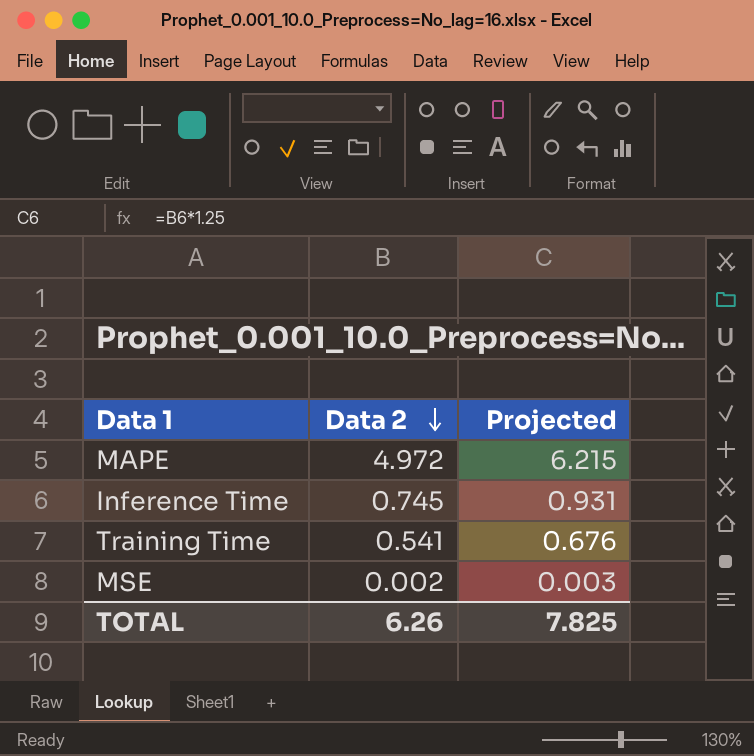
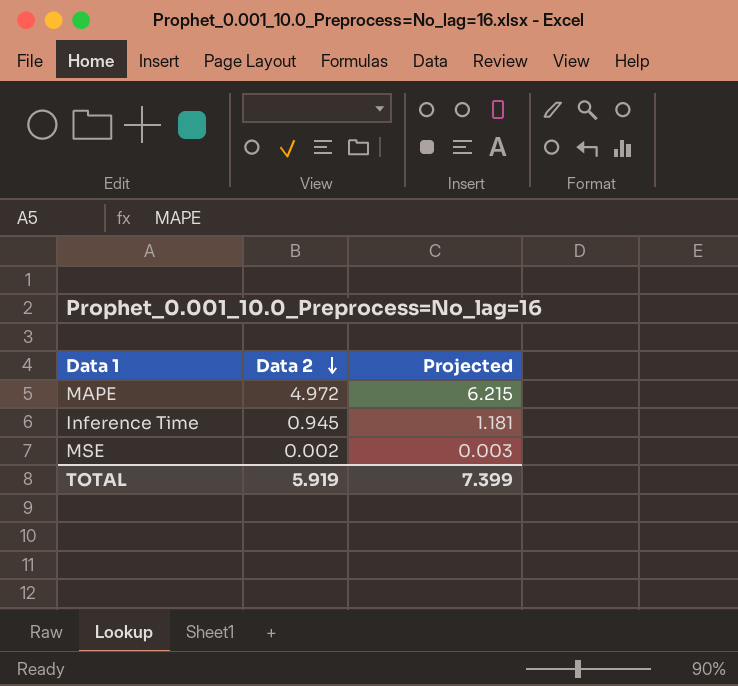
row Training Time: 0.541 | 0.676 -> none
Inference Time | Data 2: 0.745 -> 0.945
Inference Time | Projected: 0.931 -> 1.181
TOTAL | Data 2: 6.26 -> 5.919
TOTAL | Projected: 7.825 -> 7.399

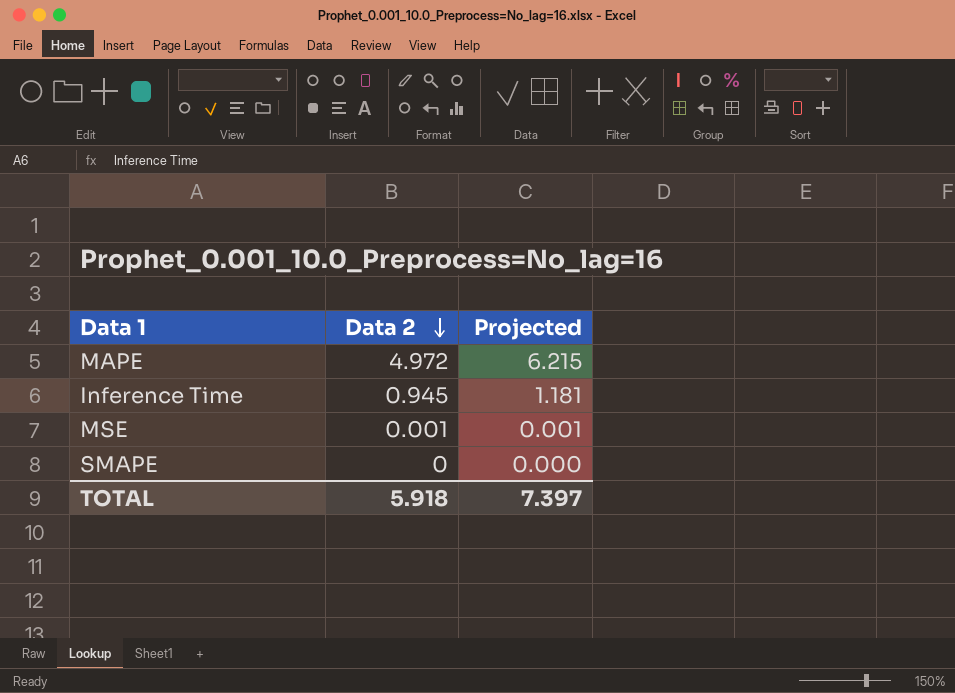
MSE | Data 2: 0.002 -> 0.001
MSE | Projected: 0.003 -> 0.001
row SMAPE: none -> 0 | 0.000
TOTAL | Data 2: 5.919 -> 5.918
TOTAL | Projected: 7.399 -> 7.397

